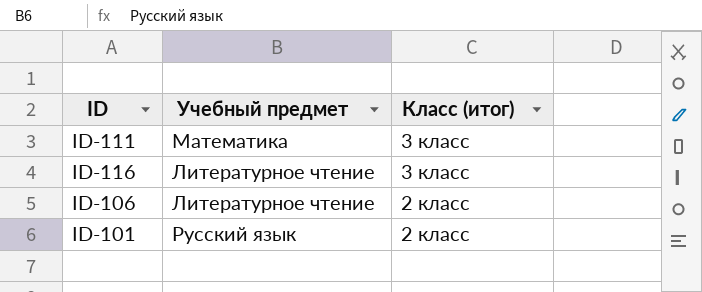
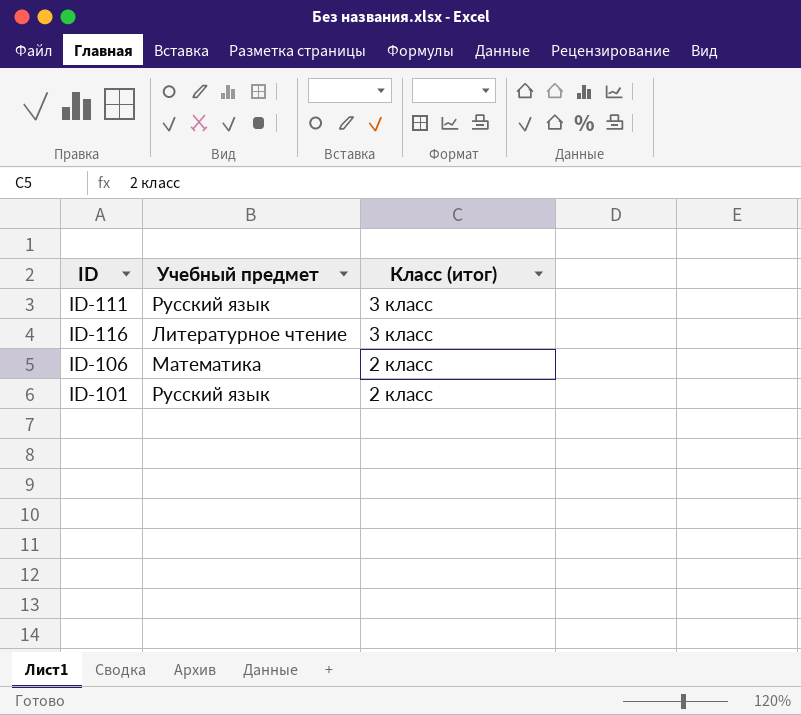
ID-111 | Учебный предмет: Математика -> Русский язык
ID-106 | Учебный предмет: Литературное чтение -> Математика

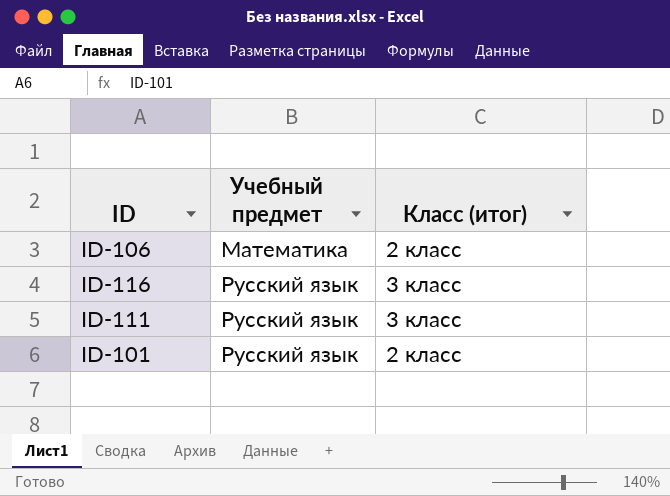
row order: Класс (итог) descending -> Учебный предмет ascending
ID-116 | Учебный предмет: Литературное чтение -> Русский язык

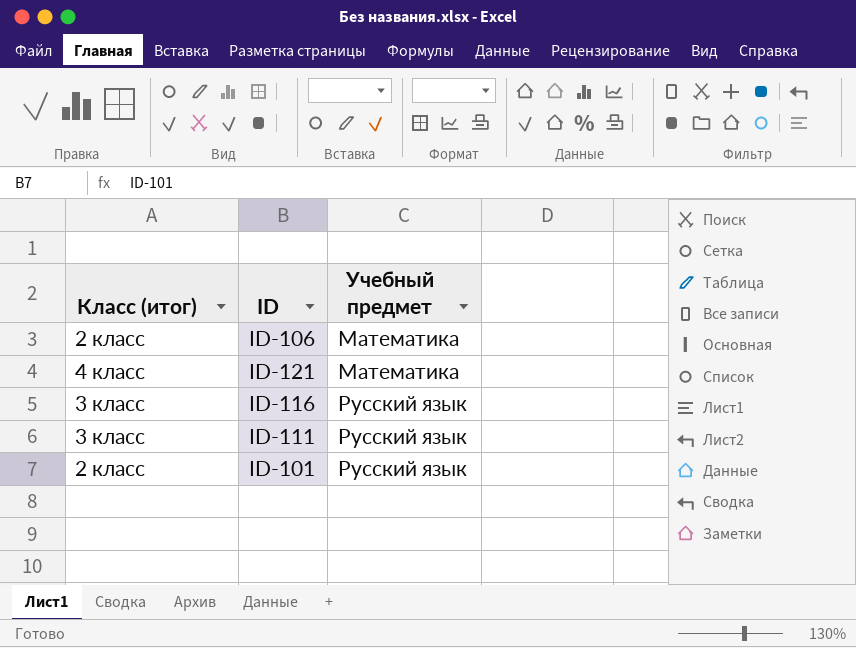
column Класс (итог) | position: 3 -> 1
row ID-121: none -> 4 класс | Математика

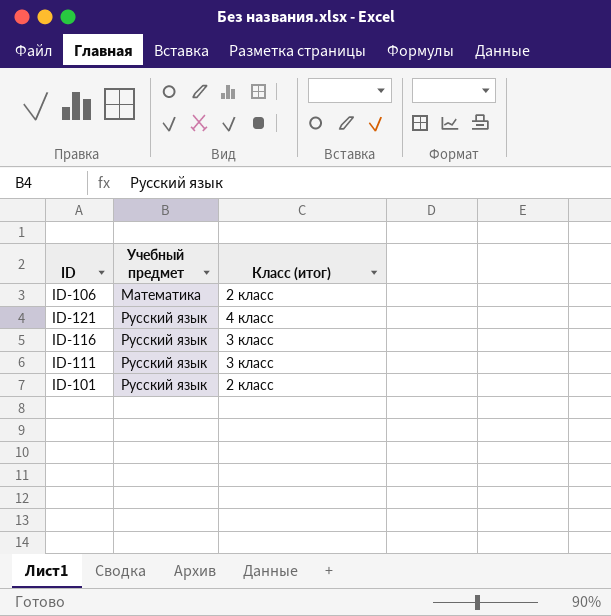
column Класс (итог) | position: 1 -> 3
ID-121 | Учебный предмет: Математика -> Русский язык

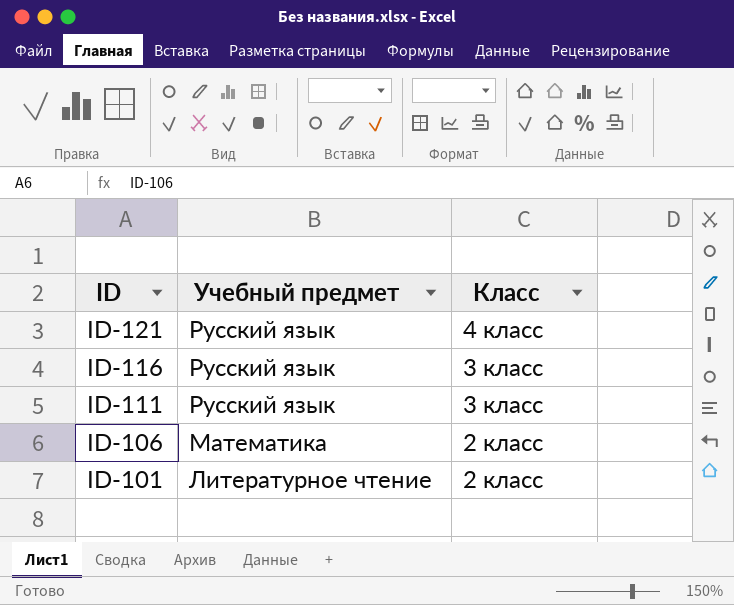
row order: Учебный предмет ascending -> ID descending
column name: Класс (итог) -> Класс
ID-101 | Учебный предмет: Русский язык -> Литературное чтение

